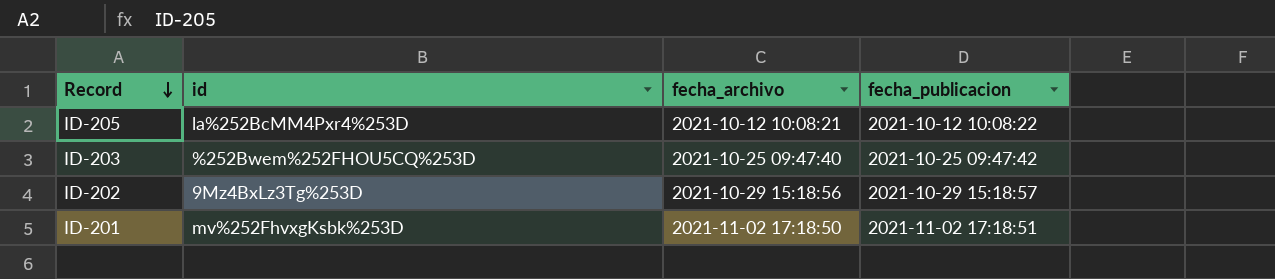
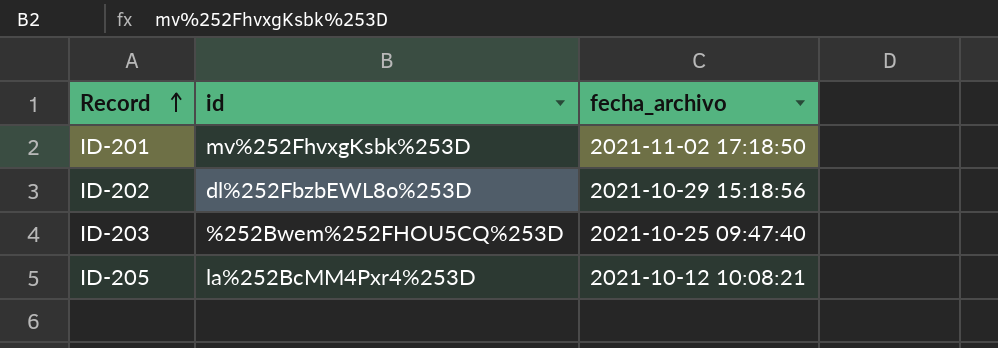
row order: Record descending -> Record ascending
column fecha_publicacion | position: 4 -> none
ID-202 | id: 9Mz4BxLz3Tg%253D -> dl%252FbzbEWL8o%253D

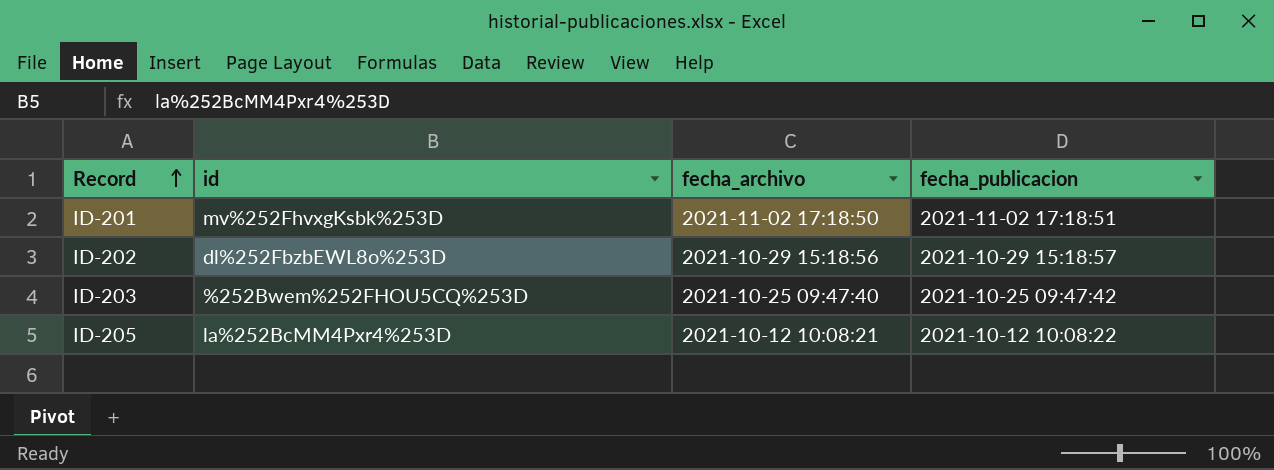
column fecha_publicacion | position: none -> 4

